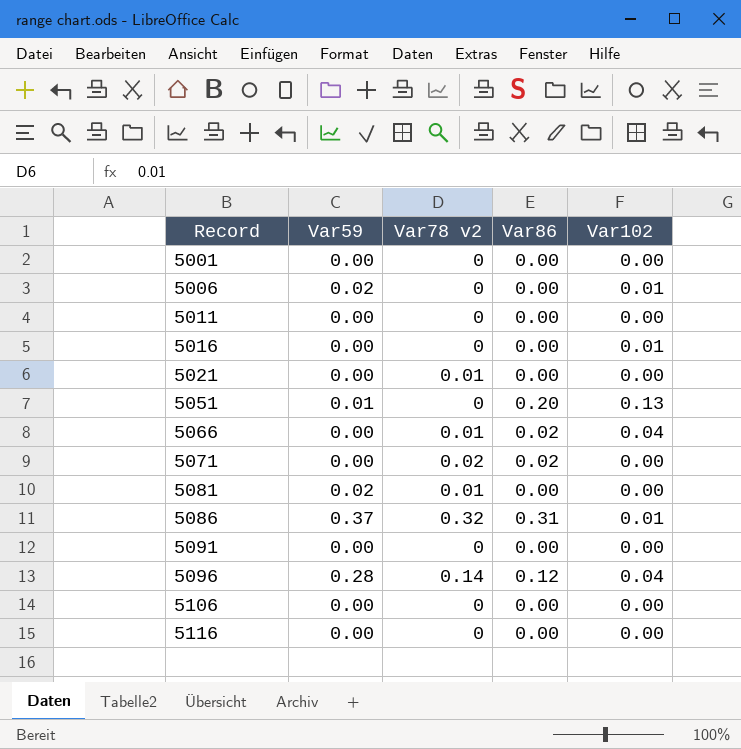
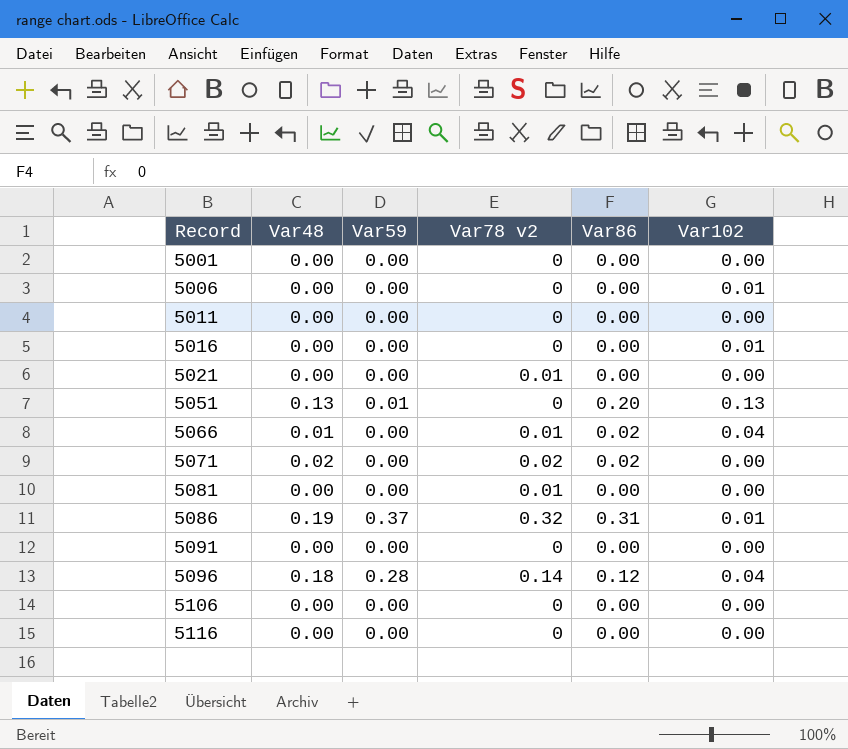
column Var48 | position: none -> 2
5006 | Var59: 0.02 -> 0.00
5081 | Var59: 0.02 -> 0.00

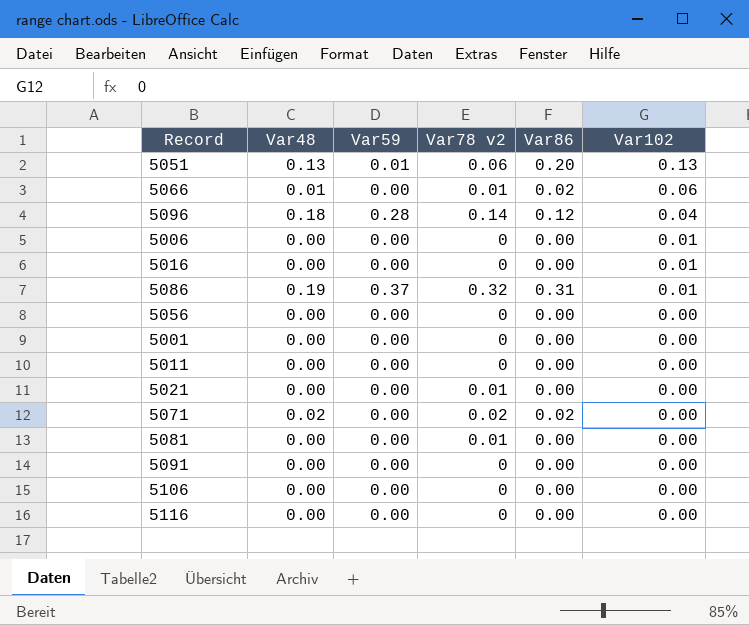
row order: Record ascending -> Var102 descending
5051 | Var78 v2: 0 -> 0.06
5066 | Var102: 0.04 -> 0.06
row 5056: none -> 0.00 | 0.00 | 0 | 0.00 | 0.00

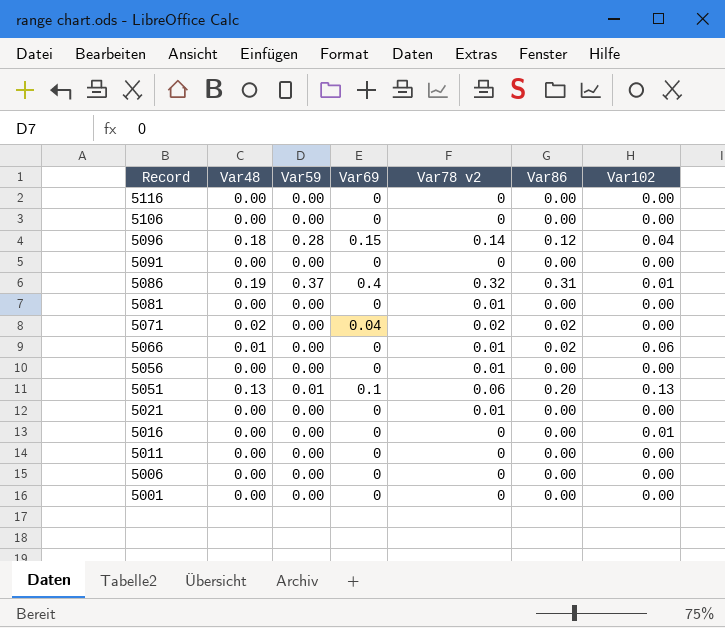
row order: Var102 descending -> Record descending
column Var69 | position: none -> 4
5056 | Var78 v2: 0 -> 0.01
5006 | Var102: 0.01 -> 0.00

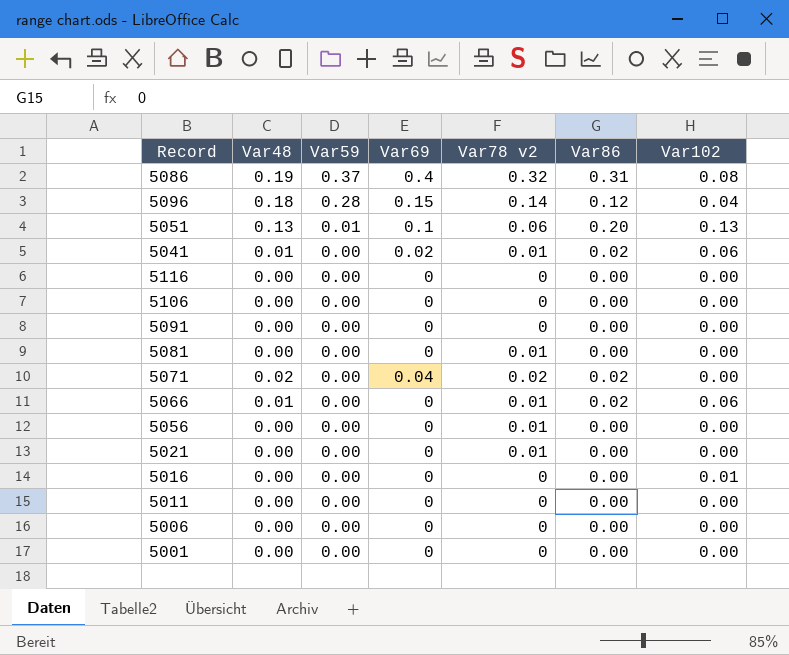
row order: Record descending -> Var59 descending
5086 | Var102: 0.01 -> 0.08
row 5041: none -> 0.01 | 0.00 | 0.02 | 0.01 | 0.02 | 0.06

